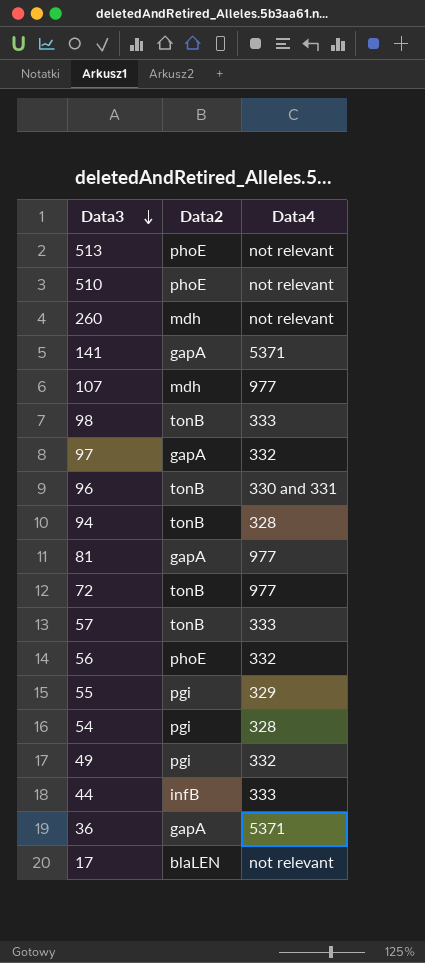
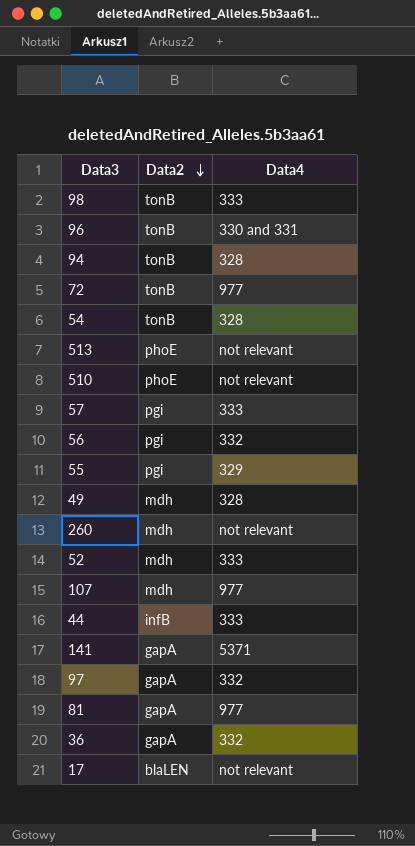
row order: Data3 descending -> Data2 descending
54 | Data2: pgi -> tonB
57 | Data2: tonB -> pgi
56 | Data2: phoE -> pgi
49 | Data2: pgi -> mdh
49 | Data4: 332 -> 328
row 52: none -> mdh | 333
36 | Data4: 5371 -> 332

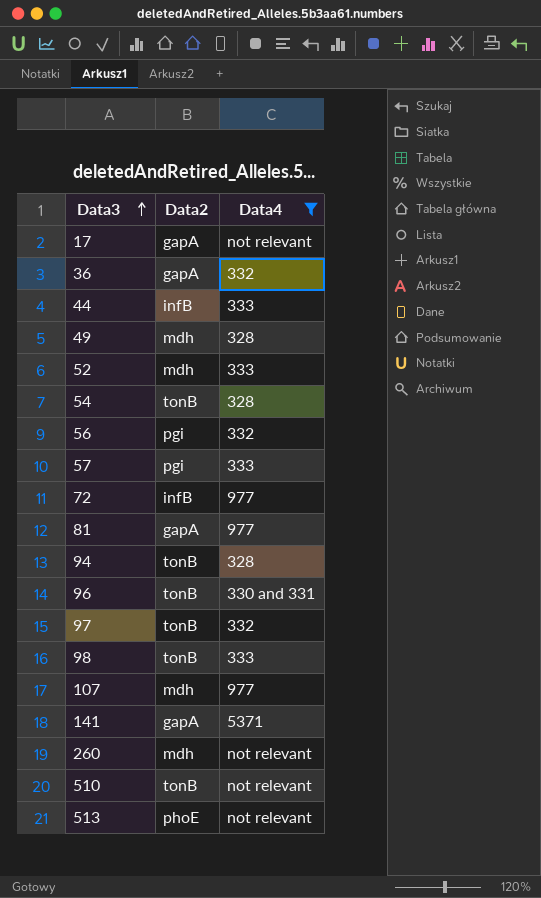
filter: none -> Data4 != 329
row order: Data2 descending -> Data3 ascending
17 | Data2: blaLEN -> gapA
72 | Data2: tonB -> infB
97 | Data2: gapA -> tonB
510 | Data2: phoE -> tonB

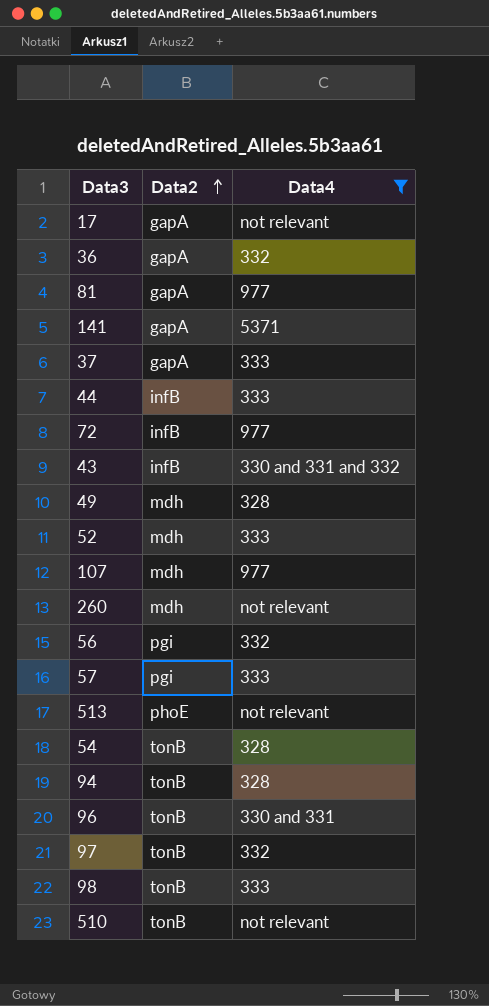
row order: Data3 ascending -> Data2 ascending
row 37: none -> gapA | 333
row 43: none -> infB | 330 and 331 and 332

